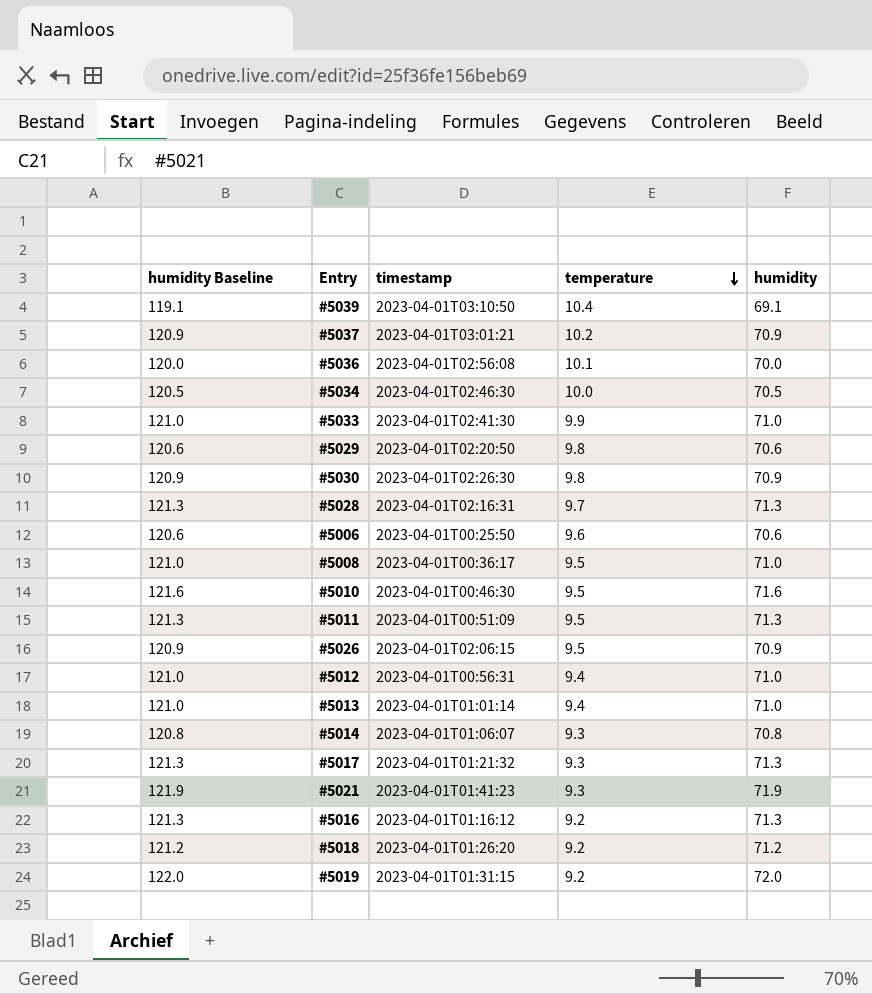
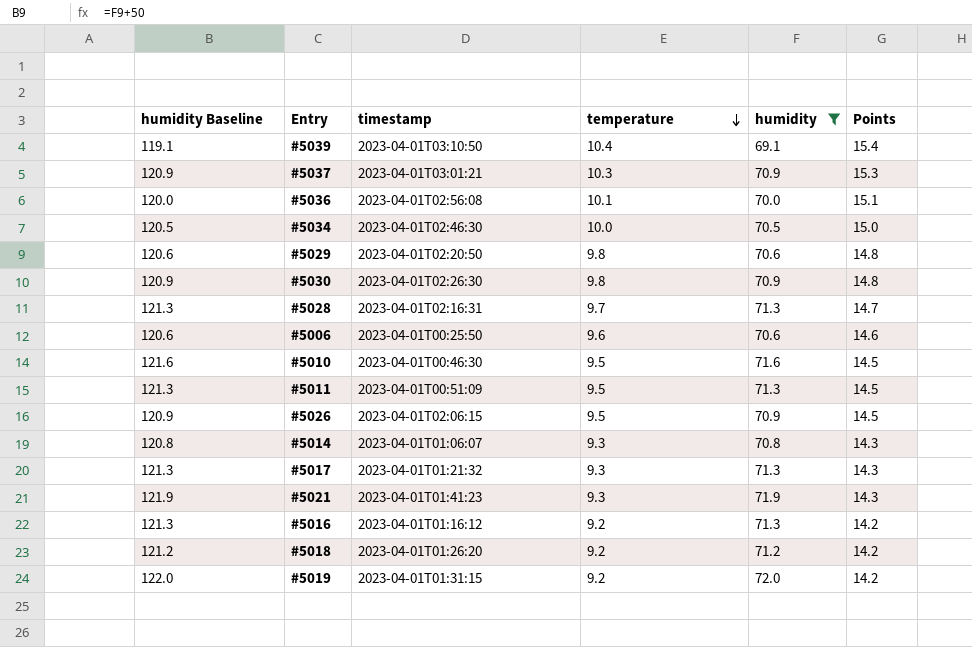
filter: none -> humidity != 71.0
column Points | formula: none -> [temperature] + 5
#5037 | temperature: 10.2 -> 10.3

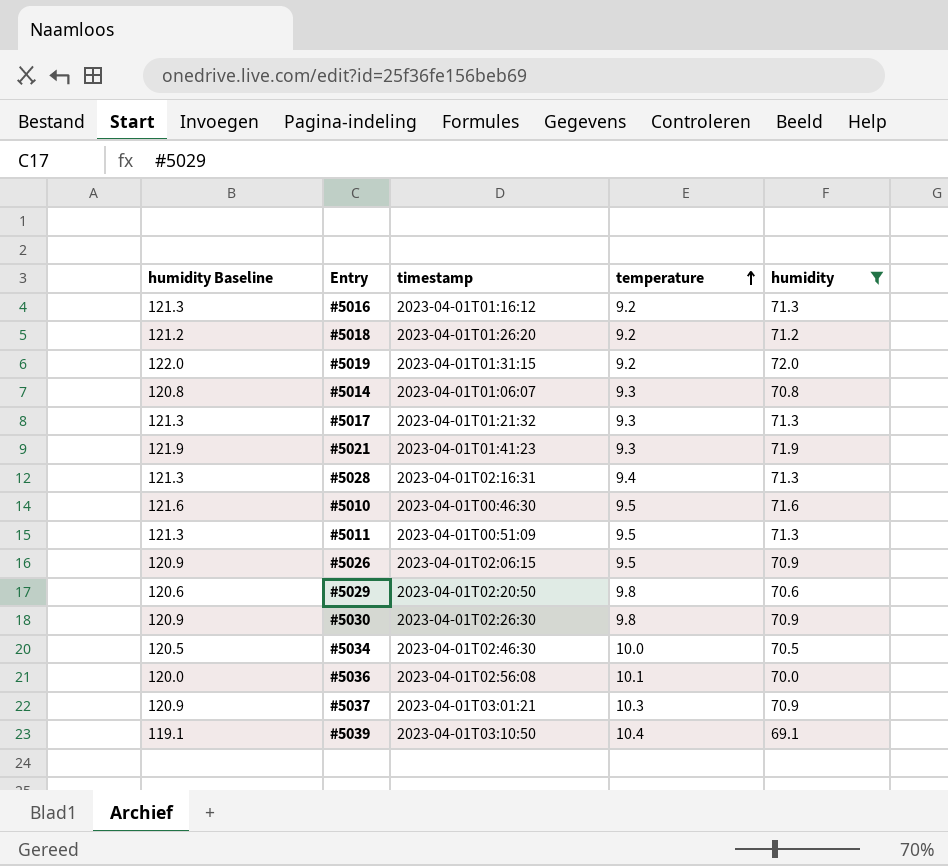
row order: temperature descending -> temperature ascending
column Points | formula: [temperature] + 5 -> none
row #5006: 120.6 | 2023-04-01T00:25:50 | 9.6 | 70.6 | 14.6 -> none
#5028 | temperature: 9.7 -> 9.4

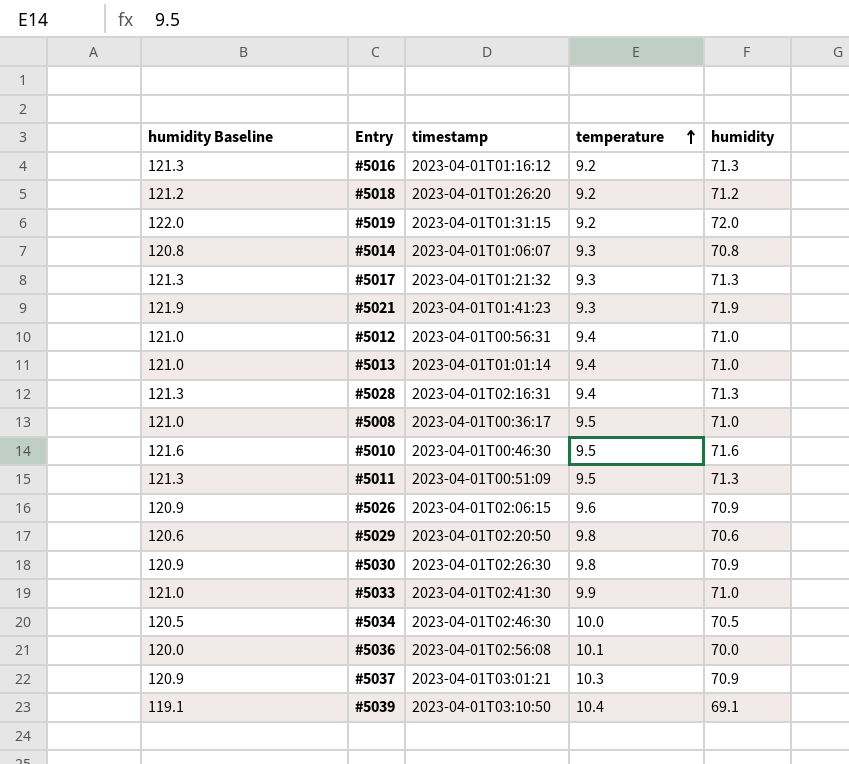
filter: humidity != 71.0 -> none
#5026 | temperature: 9.5 -> 9.6

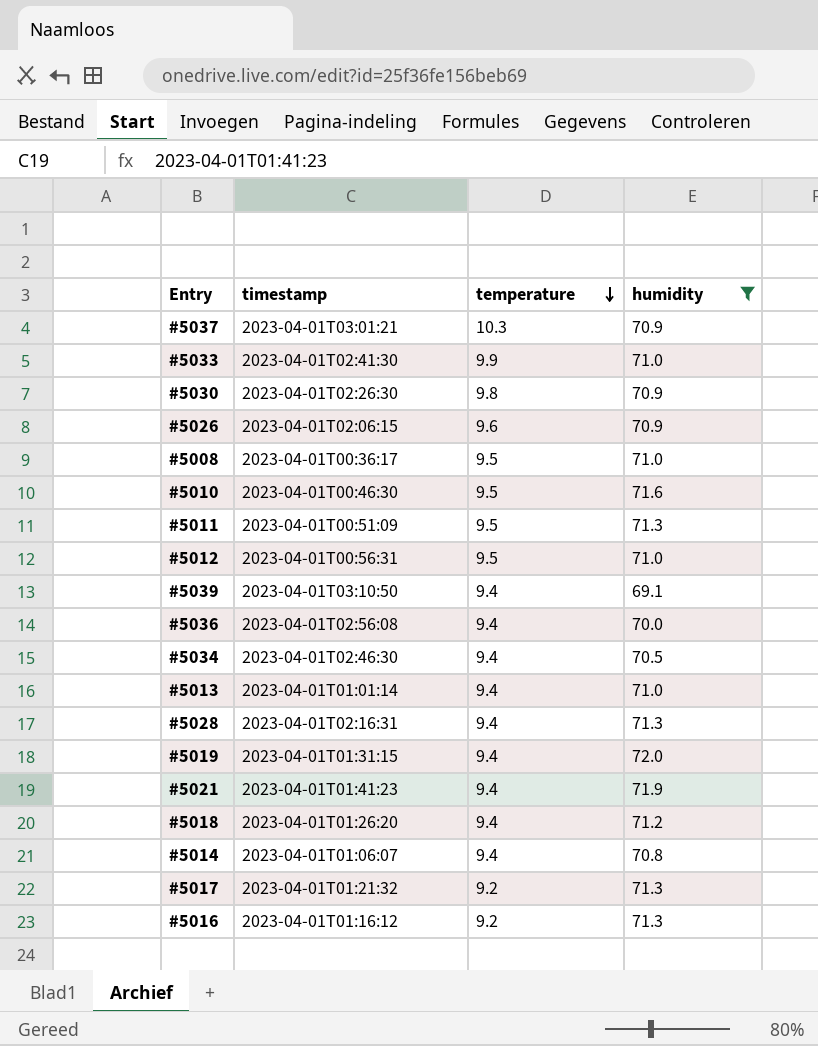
filter: none -> humidity != 70.6
row order: temperature ascending -> temperature descending
column humidity Baseline | formula: [humidity] + 50 -> none
#5012 | temperature: 9.4 -> 9.5
#5039 | temperature: 10.4 -> 9.4
#5036 | temperature: 10.1 -> 9.4
#5034 | temperature: 10.0 -> 9.4
#5019 | temperature: 9.2 -> 9.4
#5021 | temperature: 9.3 -> 9.4
#5018 | temperature: 9.2 -> 9.4
#5014 | temperature: 9.3 -> 9.4
#5017 | temperature: 9.3 -> 9.2

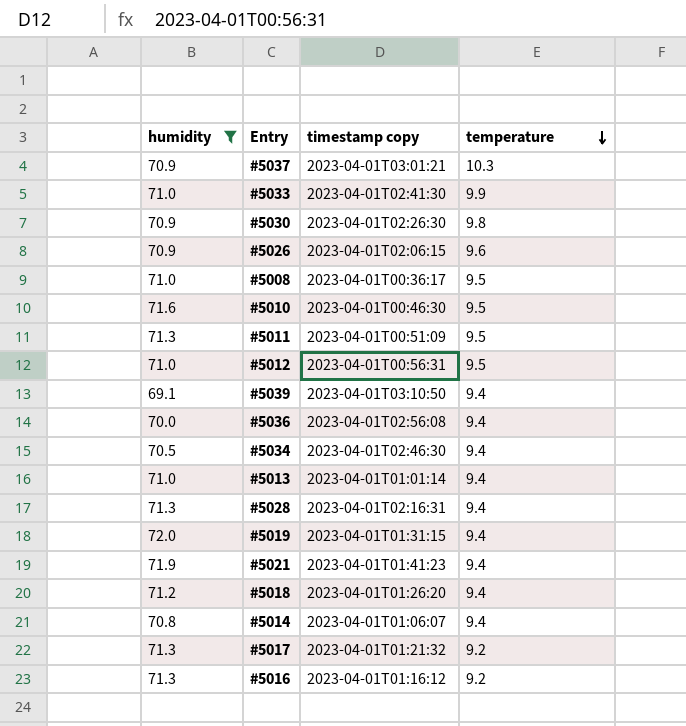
column humidity | position: 4 -> 1
column name: timestamp -> timestamp copy

